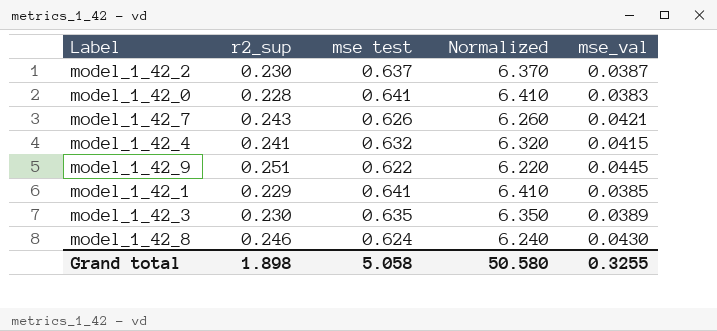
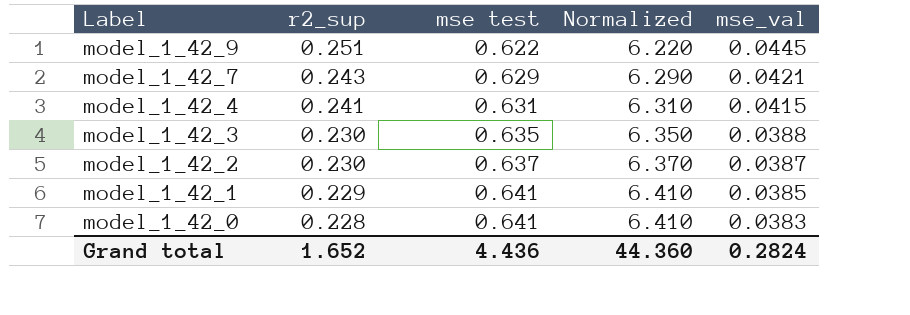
row order: none -> Label descending
row model_1_42_8: 0.246 | 0.624 | 6.240 | 0.0430 -> none
model_1_42_7 | mse test: 0.626 -> 0.629
model_1_42_7 | Normalized: 6.260 -> 6.290
model_1_42_4 | mse test: 0.632 -> 0.631
model_1_42_4 | Normalized: 6.320 -> 6.310
model_1_42_3 | mse_val: 0.0389 -> 0.0388
Grand total | r2_sup: 1.898 -> 1.652
Grand total | mse test: 5.058 -> 4.436
Grand total | Normalized: 50.580 -> 44.360
Grand total | mse_val: 0.3255 -> 0.2824

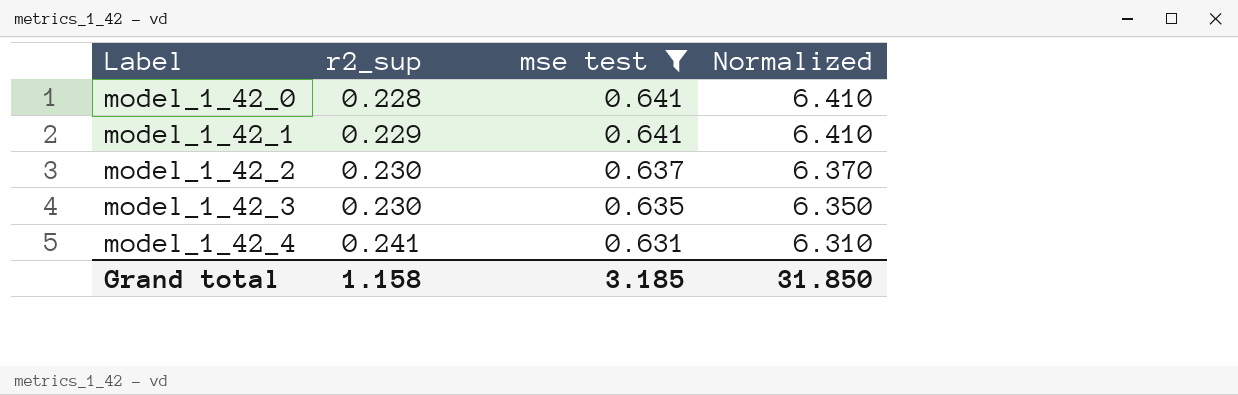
filter: none -> mse test >= 0.631
row order: Label descending -> Label ascending
column mse_val | position: 5 -> none
Grand total | r2_sup: 1.652 -> 1.158
Grand total | mse test: 4.436 -> 3.185
Grand total | Normalized: 44.360 -> 31.850

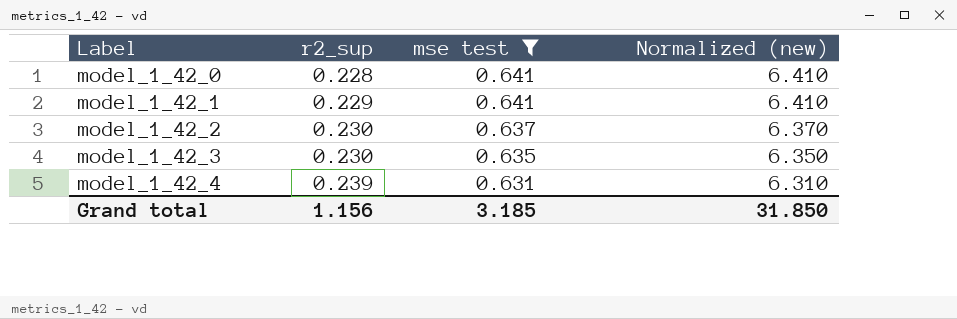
column name: Normalized -> Normalized (new)
model_1_42_4 | r2_sup: 0.241 -> 0.239
Grand total | r2_sup: 1.158 -> 1.156

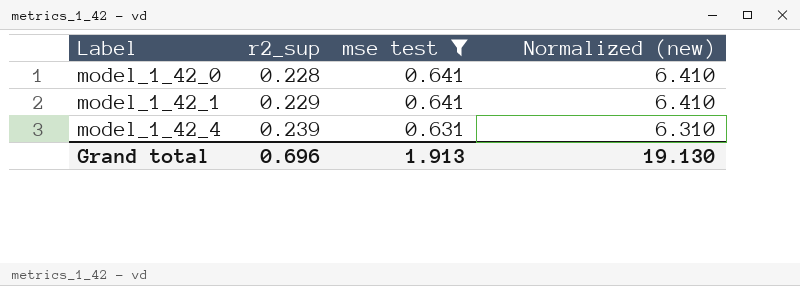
row model_1_42_2: 0.230 | 0.637 | 6.370 -> none
row model_1_42_3: 0.230 | 0.635 | 6.350 -> none
Grand total | r2_sup: 1.156 -> 0.696
Grand total | mse test: 3.185 -> 1.913
Grand total | Normalized (new): 31.850 -> 19.130

